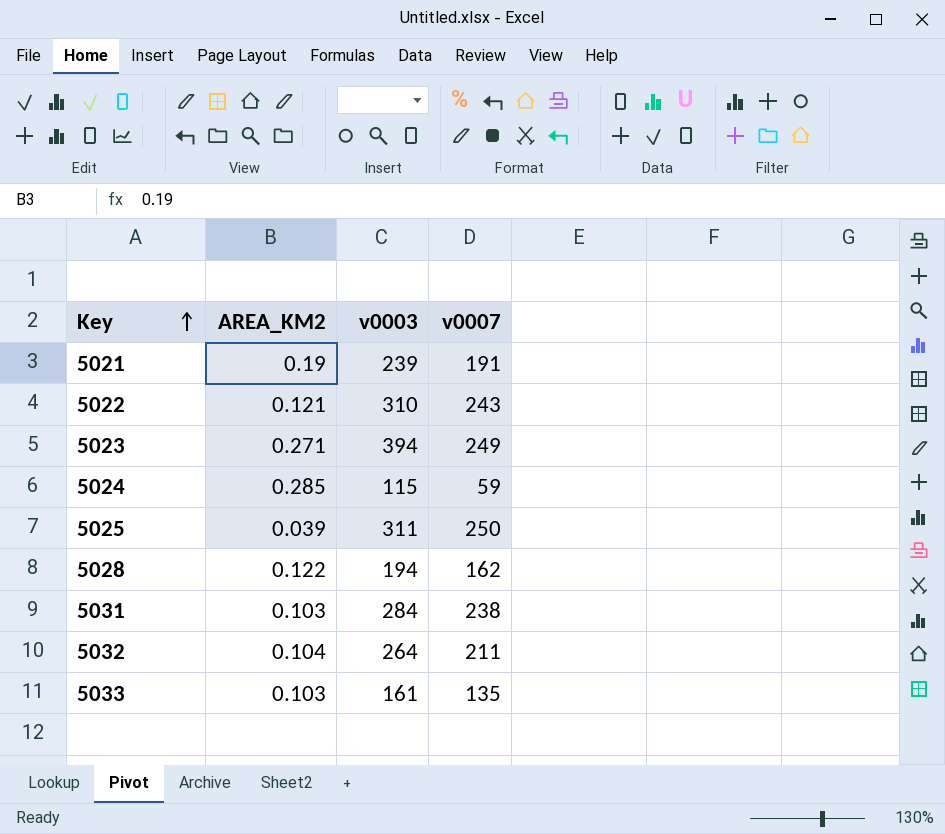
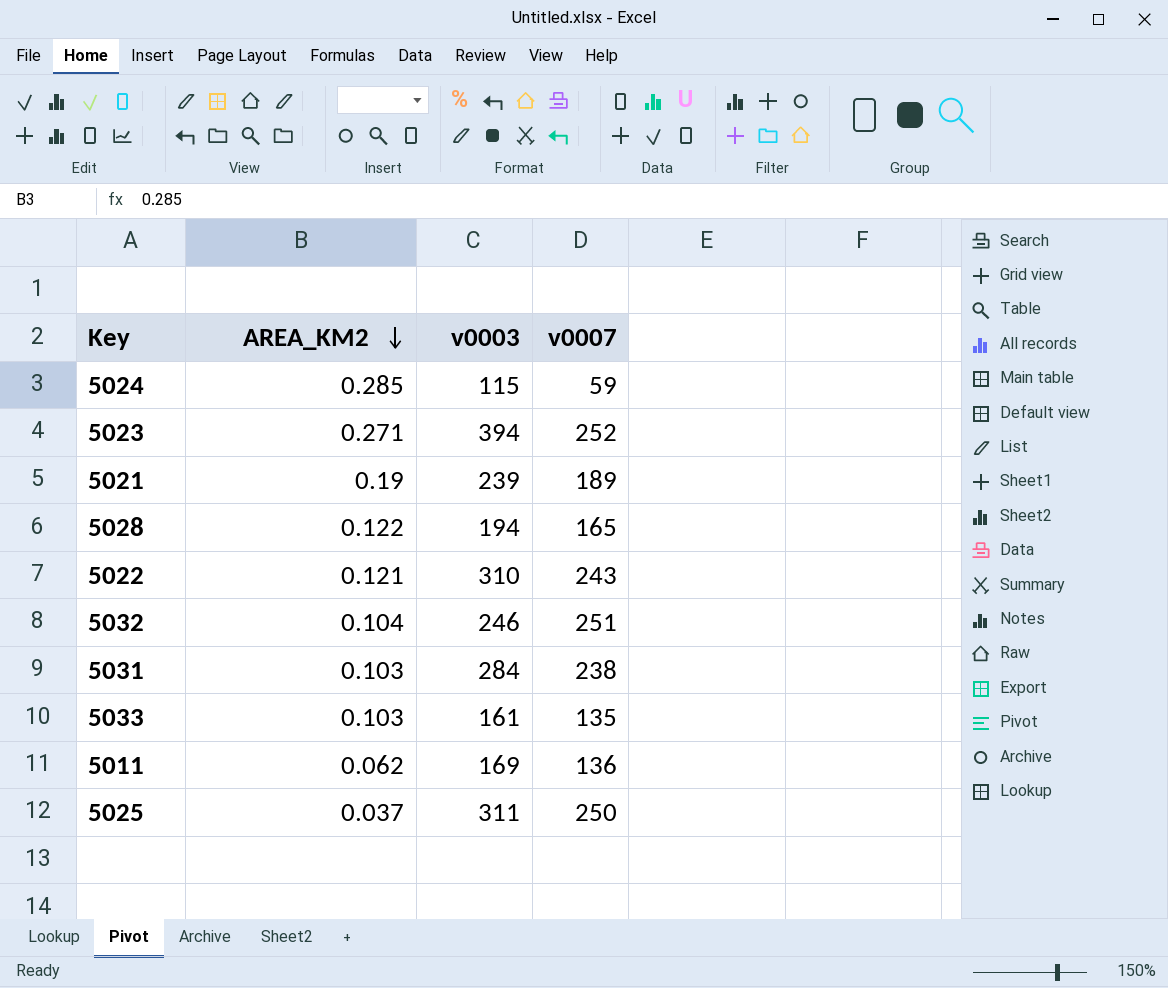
row order: Key ascending -> AREA_KM2 descending
5023 | v0007: 249 -> 252
5021 | v0007: 191 -> 189
5028 | v0007: 162 -> 165
5032 | v0003: 264 -> 246
5032 | v0007: 211 -> 251
row 5011: none -> 0.062 | 169 | 136
5025 | AREA_KM2: 0.039 -> 0.037

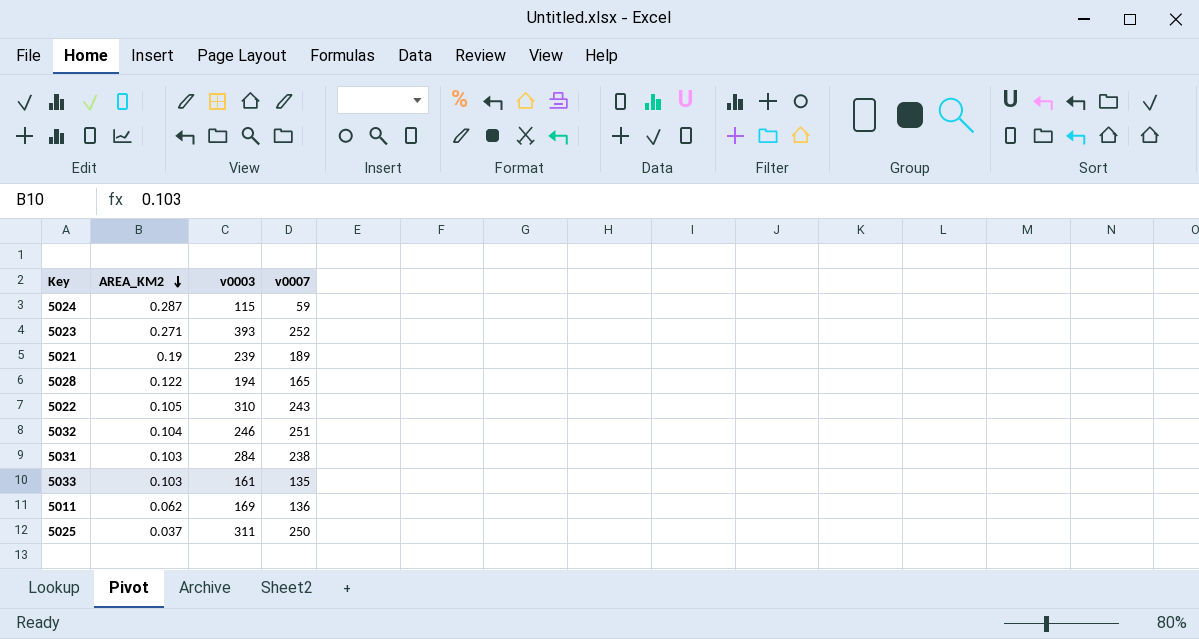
5024 | AREA_KM2: 0.285 -> 0.287
5023 | v0003: 394 -> 393
5022 | AREA_KM2: 0.121 -> 0.105

